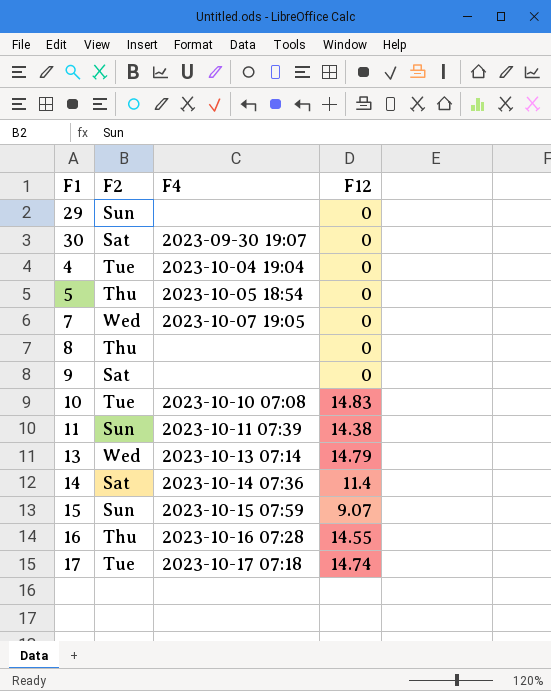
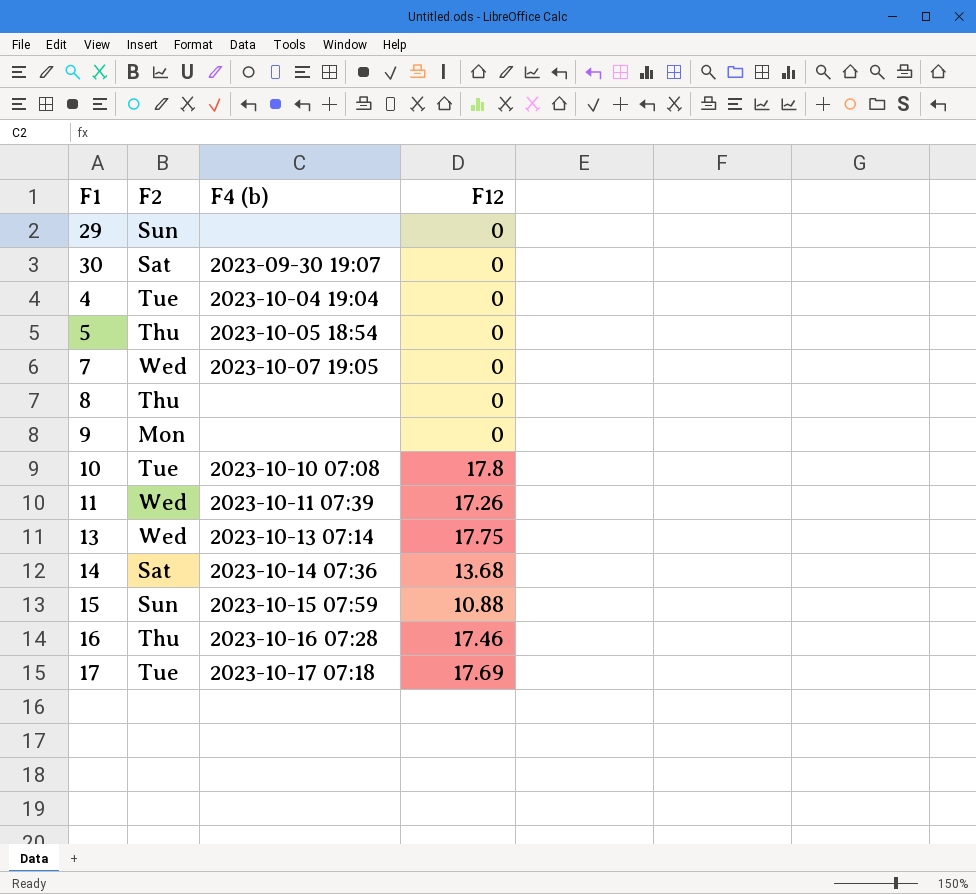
column name: F4 -> F4 (b)
9 | F2: Sat -> Mon
10 | F12: 14.83 -> 17.8
11 | F2: Sun -> Wed
11 | F12: 14.38 -> 17.26
13 | F12: 14.79 -> 17.75
14 | F12: 11.4 -> 13.68
15 | F12: 9.07 -> 10.88
16 | F12: 14.55 -> 17.46
17 | F12: 14.74 -> 17.69

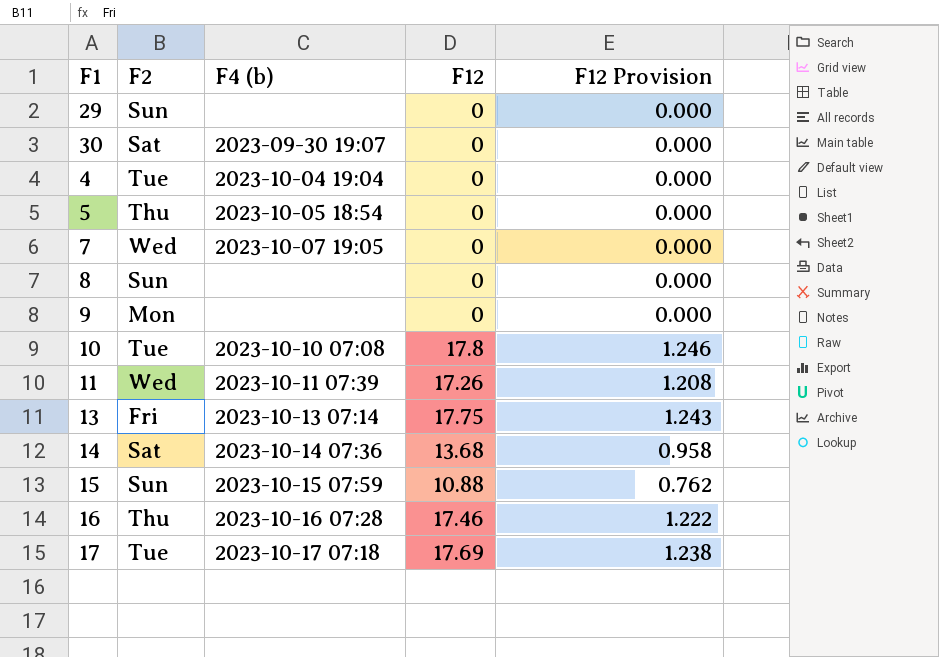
column F12 Provision | formula: none -> [F12] * 0.07
8 | F2: Thu -> Sun
13 | F2: Wed -> Fri

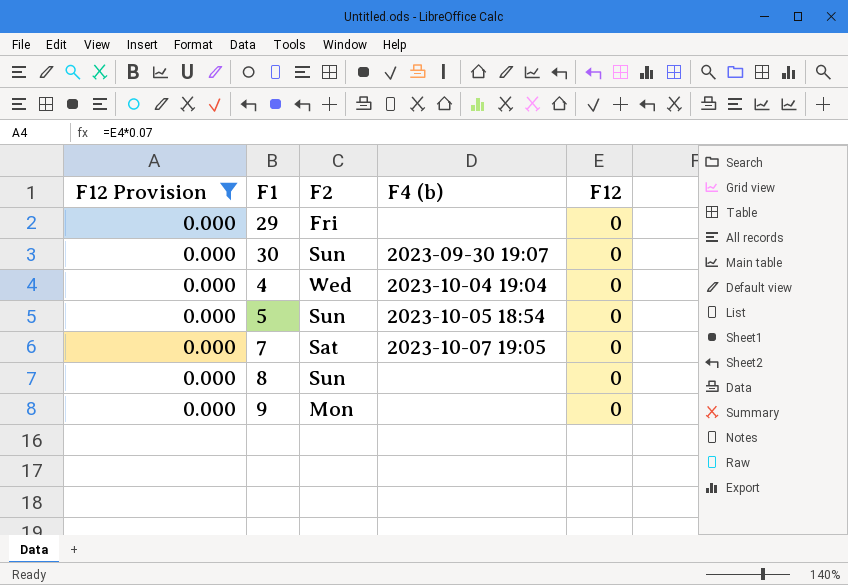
filter: none -> F12 Provision = 0.000
column F12 Provision | position: 5 -> 1
29 | F2: Sun -> Fri
30 | F2: Sat -> Sun
4 | F2: Tue -> Wed
5 | F2: Thu -> Sun
7 | F2: Wed -> Sat

